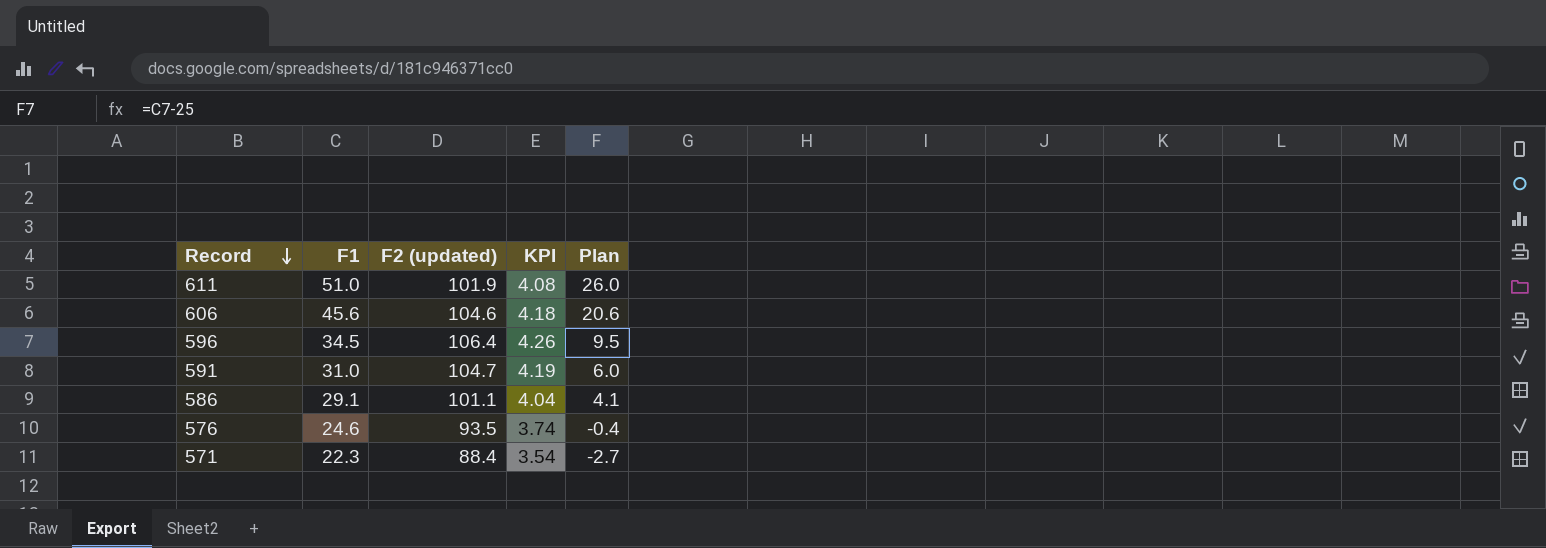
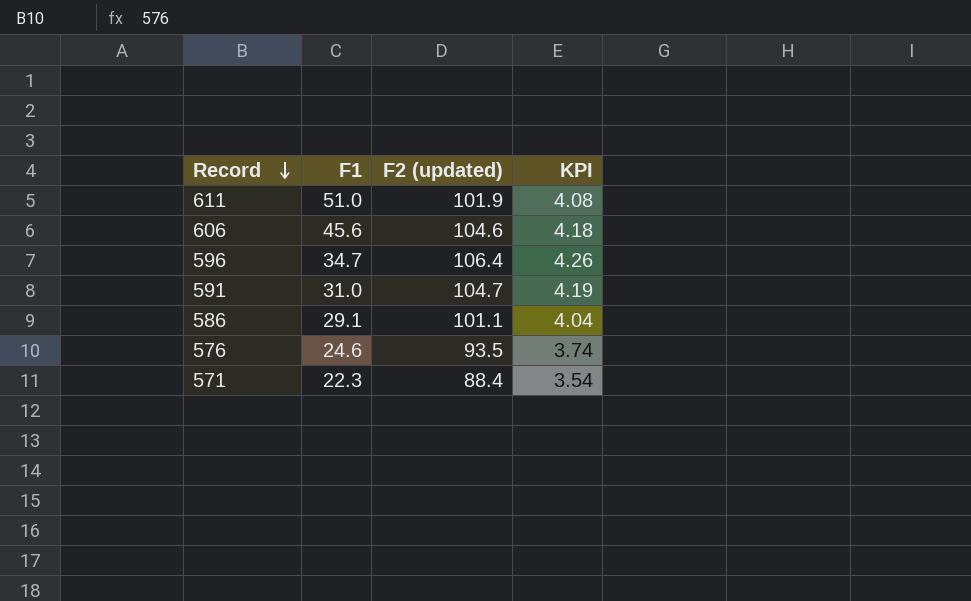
column Plan | formula: [F1] - 25 -> none
596 | F1: 34.5 -> 34.7

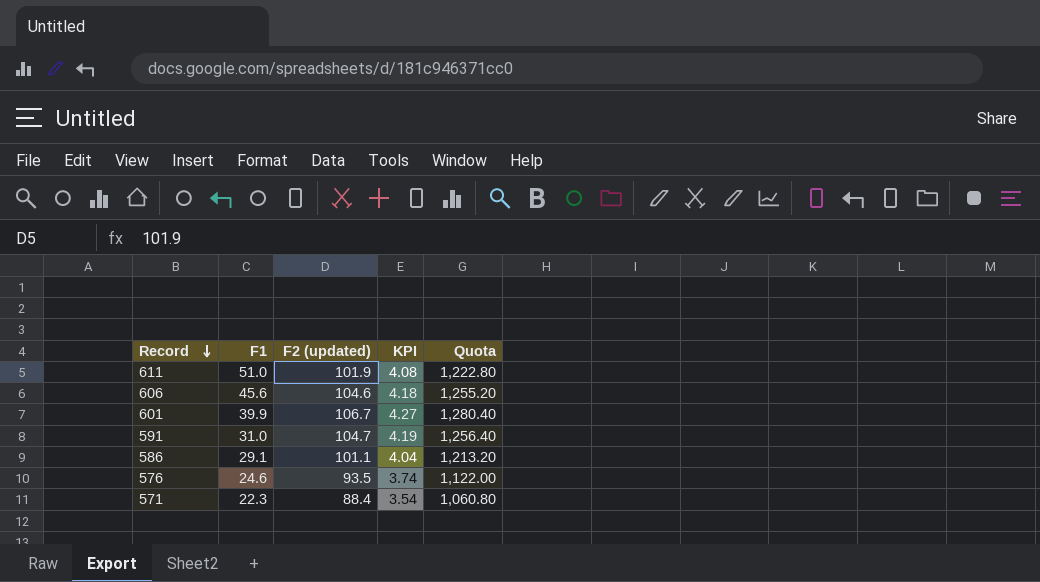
column Quota | formula: none -> [F2 (updated)] * 12
row 596: 34.7 | 106.4 | 4.26 -> none
row 601: none -> 39.9 | 106.7 | 4.27 | 1,280.40

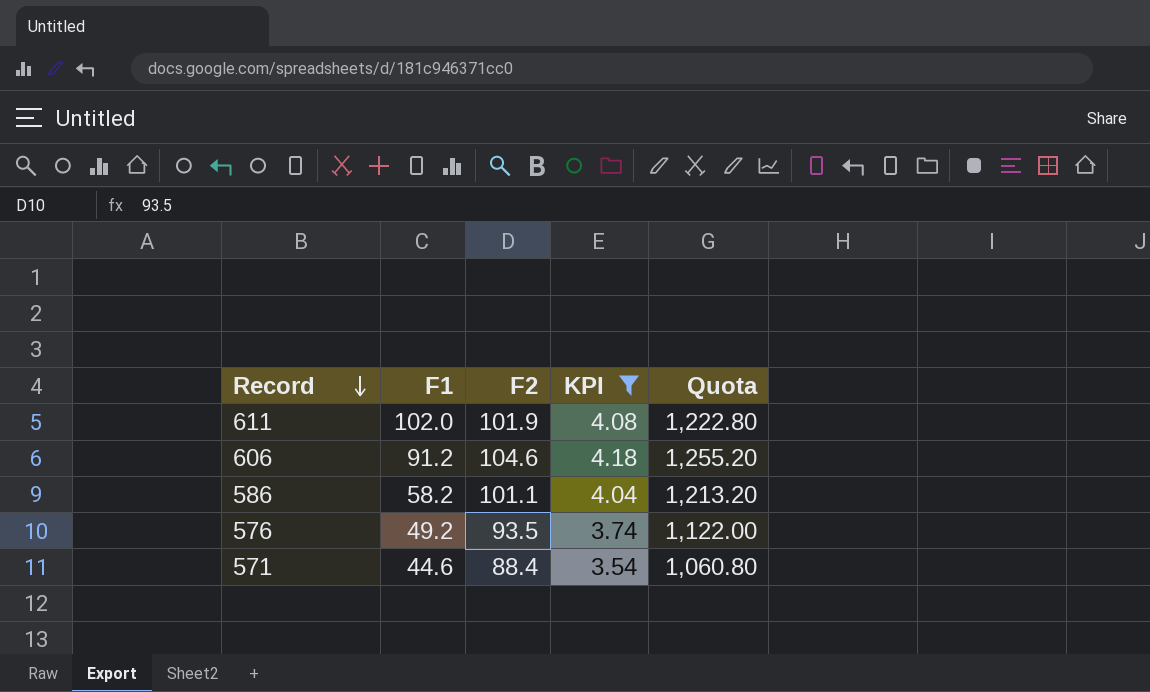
filter: none -> KPI <= 4.18
column name: F2 (updated) -> F2
611 | F1: 51.0 -> 102.0
606 | F1: 45.6 -> 91.2
586 | F1: 29.1 -> 58.2
576 | F1: 24.6 -> 49.2
571 | F1: 22.3 -> 44.6

